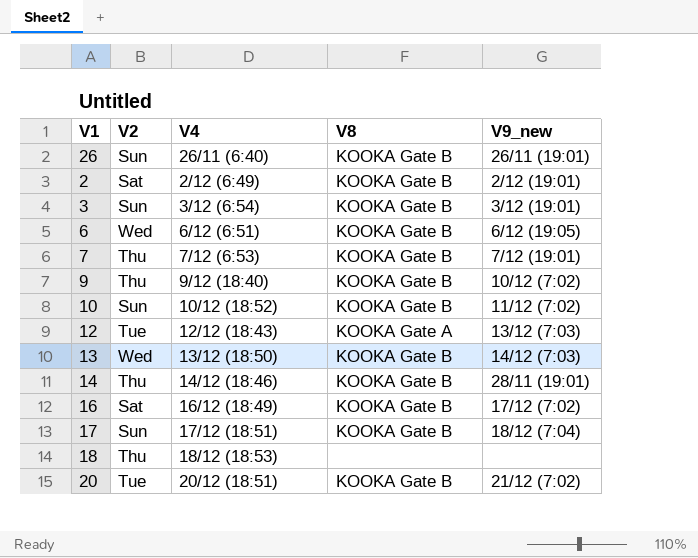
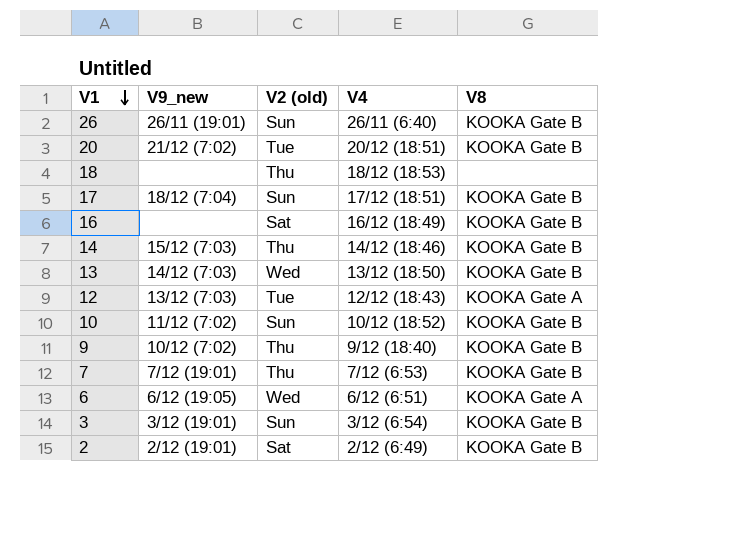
row order: none -> V1 descending
column V9_new | position: 5 -> 2
column name: V2 -> V2 (old)
16 | V9_new: 17/12 (7:02) -> none
14 | V9_new: 28/11 (19:01) -> 15/12 (7:03)
6 | V8: KOOKA Gate B -> KOOKA Gate A

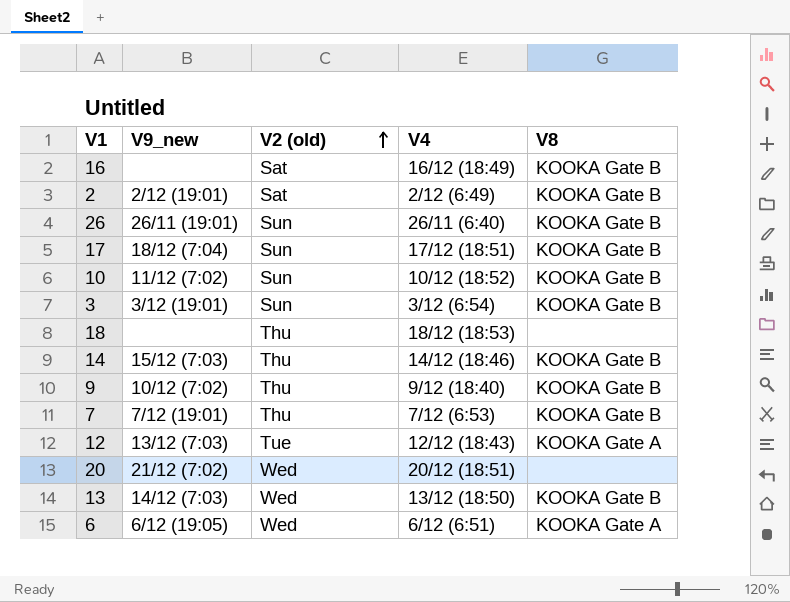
row order: V1 descending -> V2 (old) ascending
20 | V2 (old): Tue -> Wed
20 | V8: KOOKA Gate B -> none

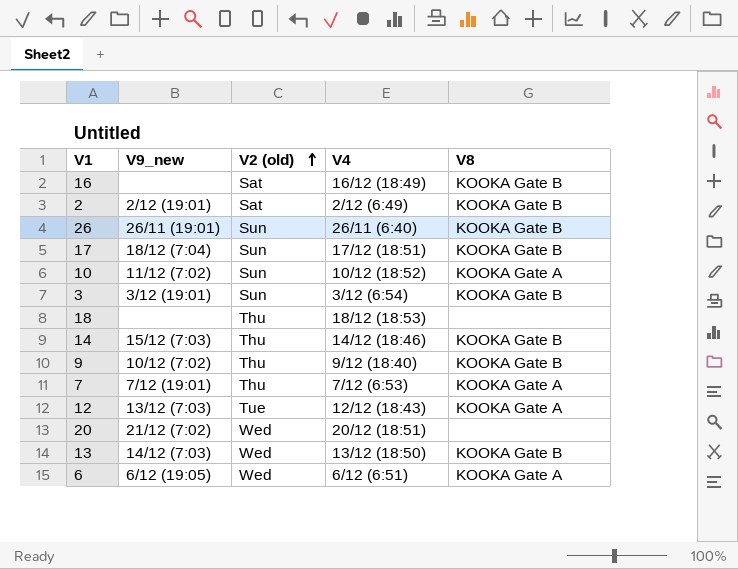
10 | V8: KOOKA Gate B -> KOOKA Gate A
7 | V8: KOOKA Gate B -> KOOKA Gate A

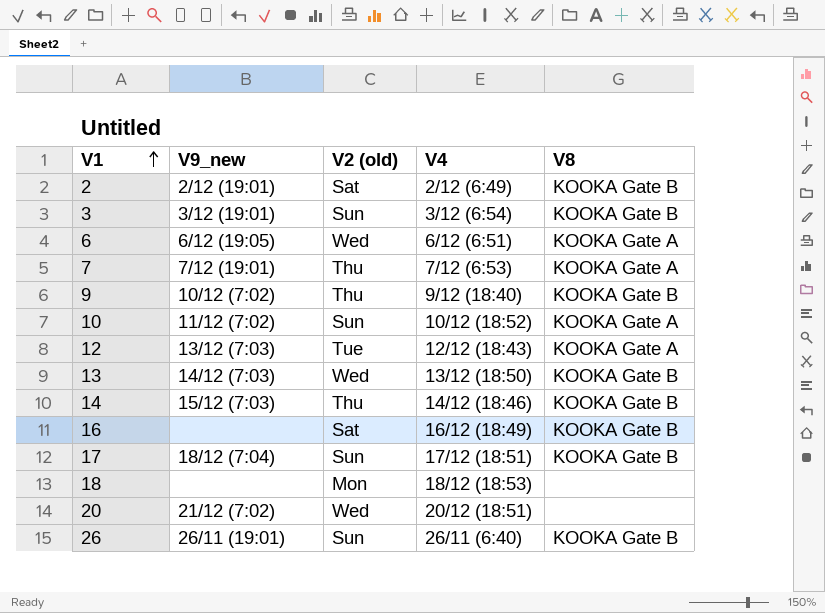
row order: V2 (old) ascending -> V1 ascending
18 | V2 (old): Thu -> Mon

